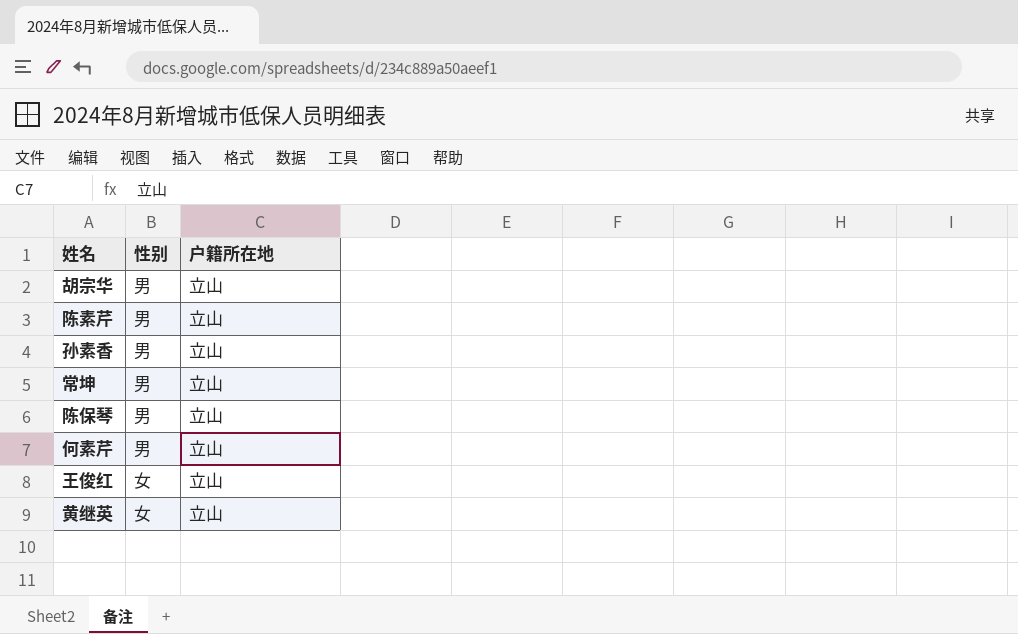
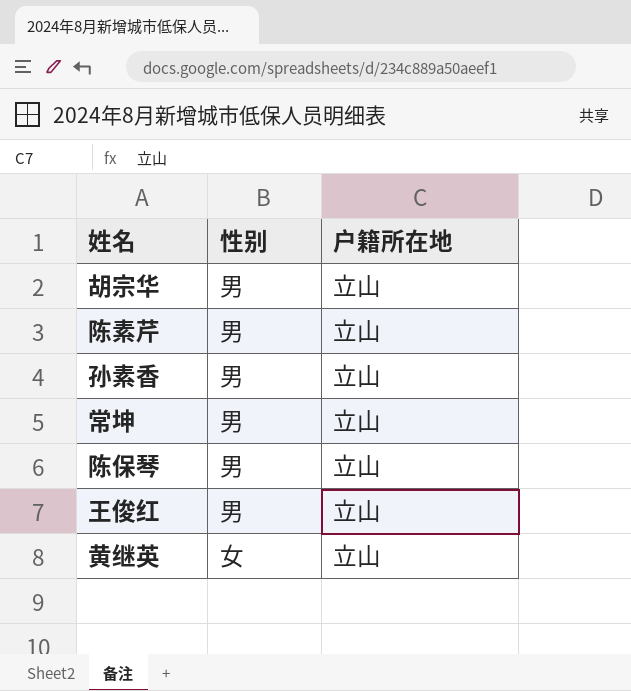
row 何素芹: 男 | 立山 -> none
王俊红 | 性别: 女 -> 男

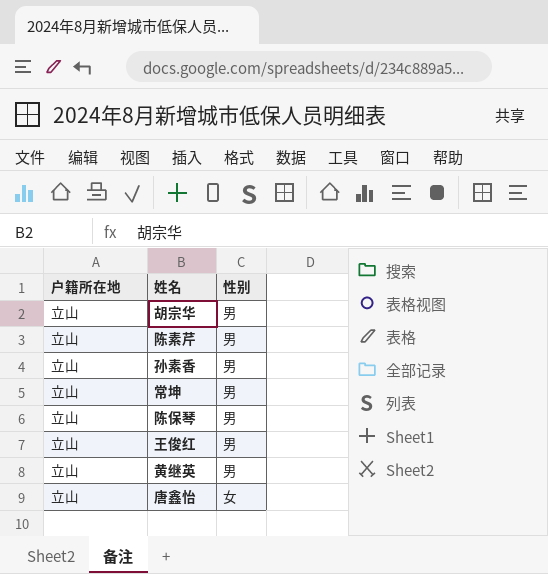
column 户籍所在地 | position: 3 -> 1
黄继英 | 性别: 女 -> 男
row 唐鑫怡: none -> 立山 | 女

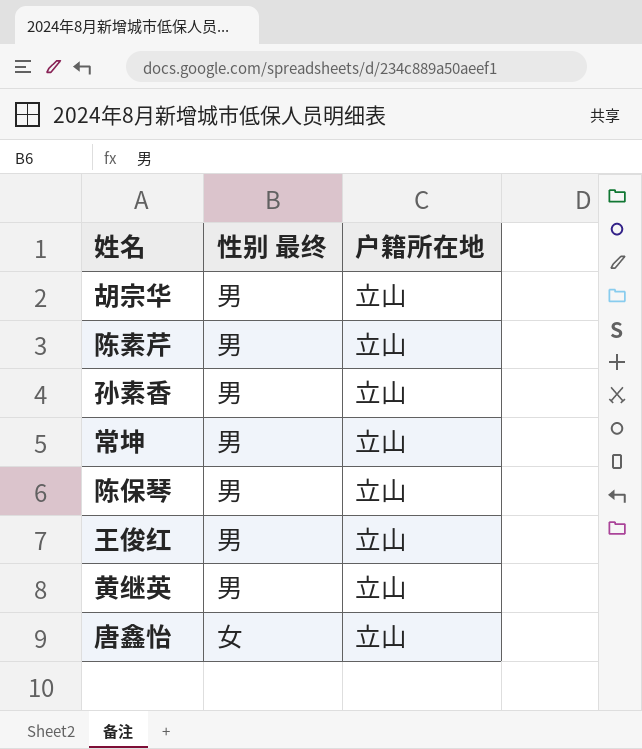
column name: 性别 -> 性别 最终
column 户籍所在地 | position: 1 -> 3

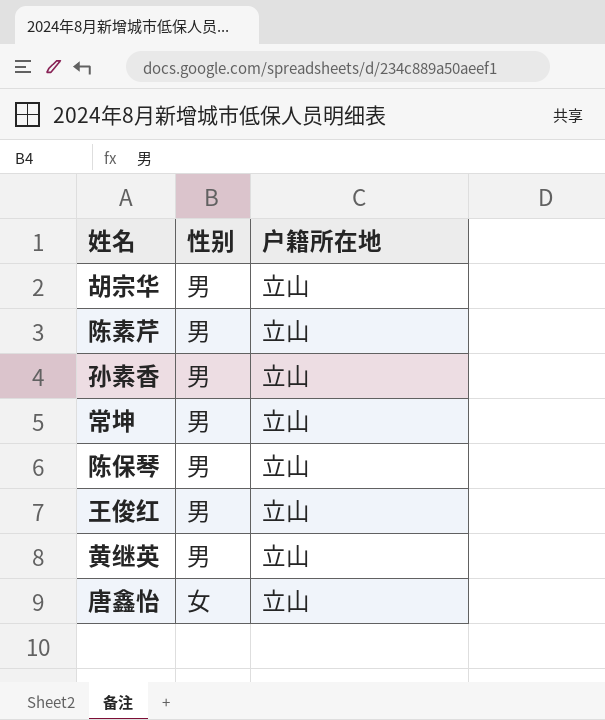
column name: 性别 最终 -> 性别

